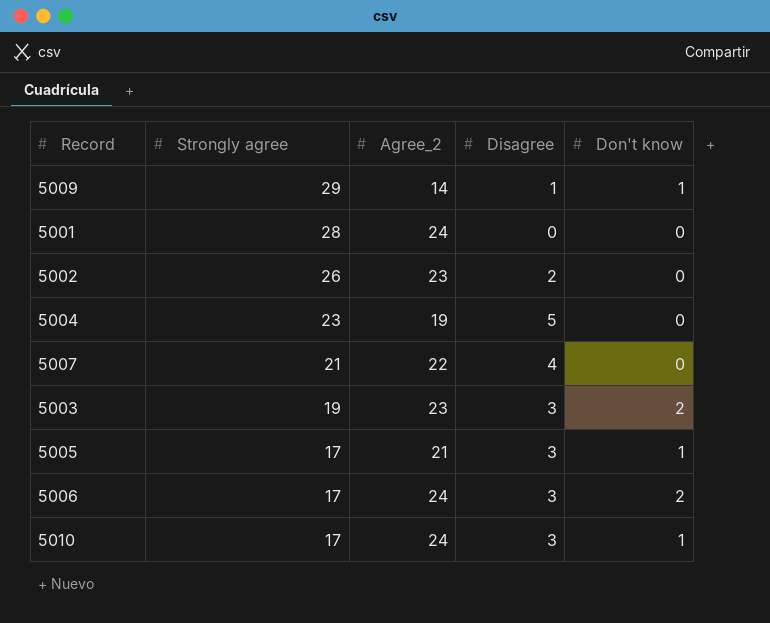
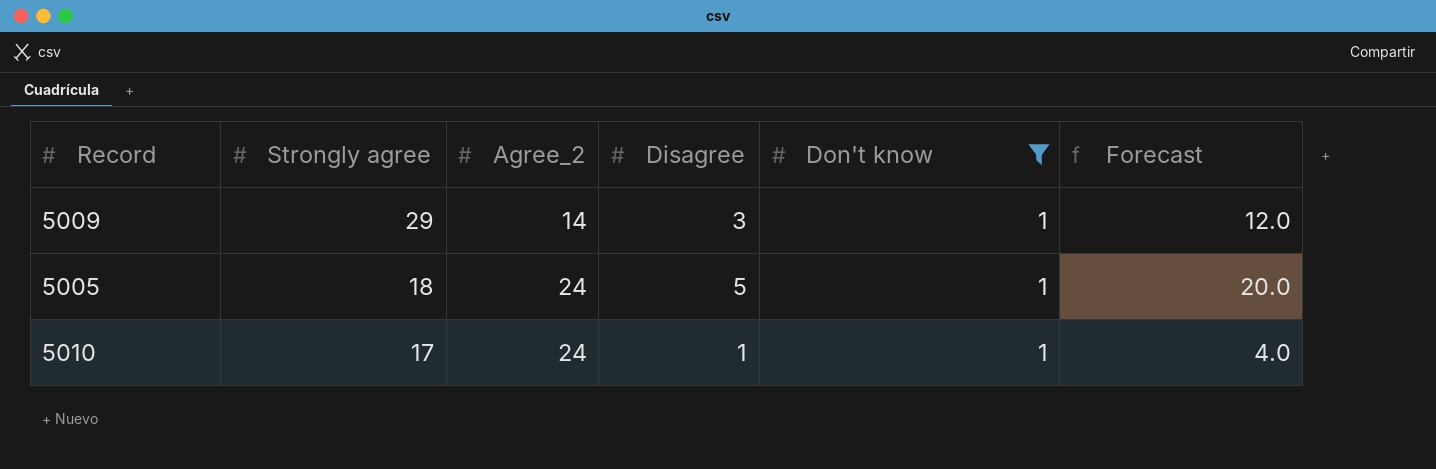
filter: none -> Don't know = 1
column Forecast | formula: none -> [Disagree] * 4
5009 | Disagree: 1 -> 3
5005 | Strongly agree: 17 -> 18
5005 | Agree_2: 21 -> 24
5005 | Disagree: 3 -> 5
5010 | Disagree: 3 -> 1

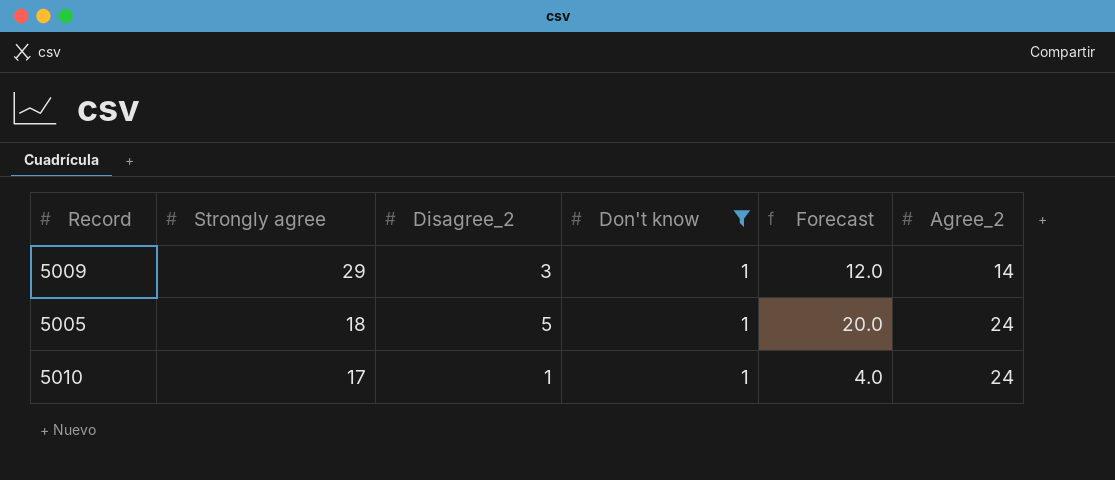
column name: Disagree -> Disagree_2
column Agree_2 | position: 3 -> 6

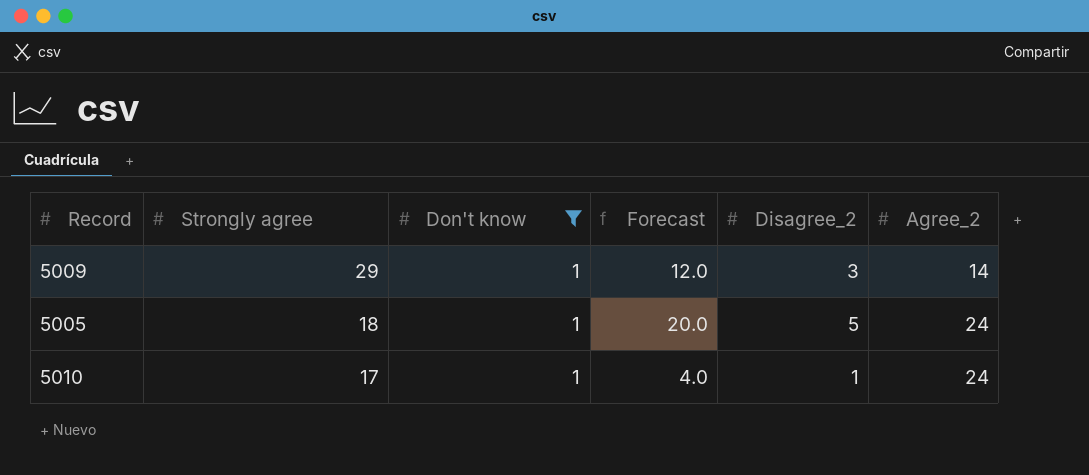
column Disagree_2 | position: 3 -> 5

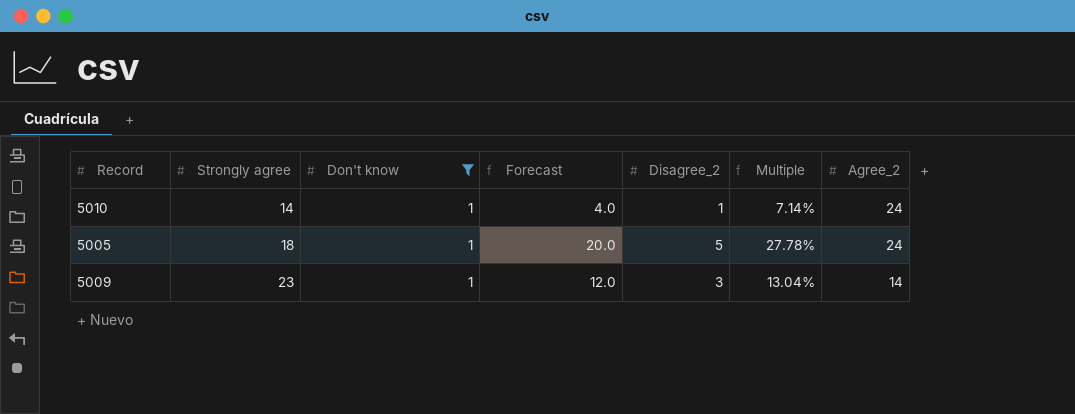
row order: Strongly agree descending -> Strongly agree ascending
column Multiple | formula: none -> [Disagree_2] / [Strongly agree]
5010 | Strongly agree: 17 -> 14
5009 | Strongly agree: 29 -> 23

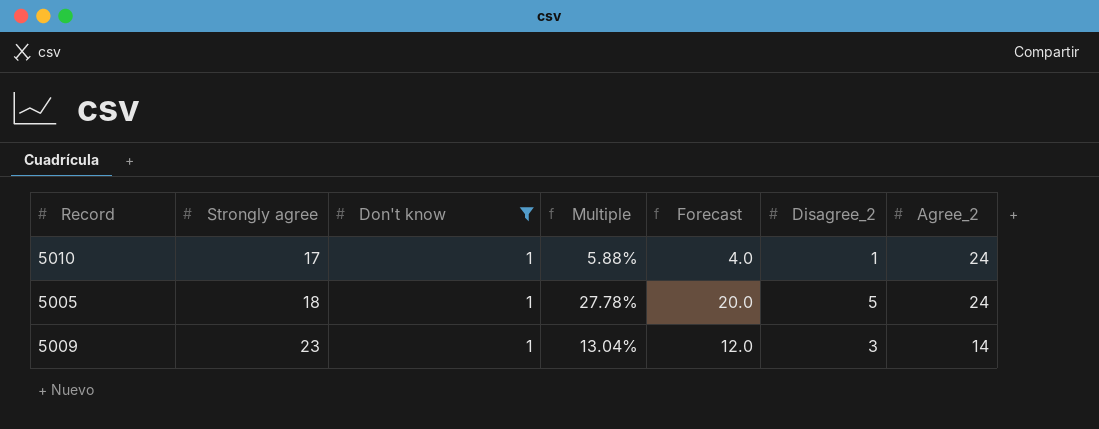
column Multiple | position: 6 -> 4
5010 | Strongly agree: 14 -> 17
5010 | Multiple: 7.14% -> 5.88%

